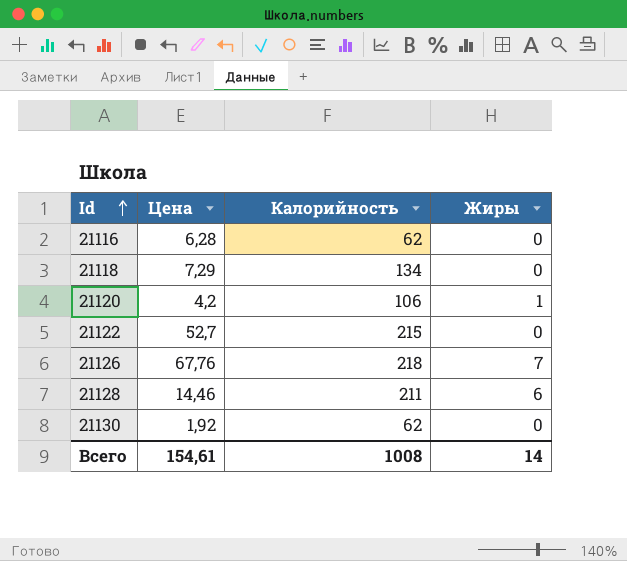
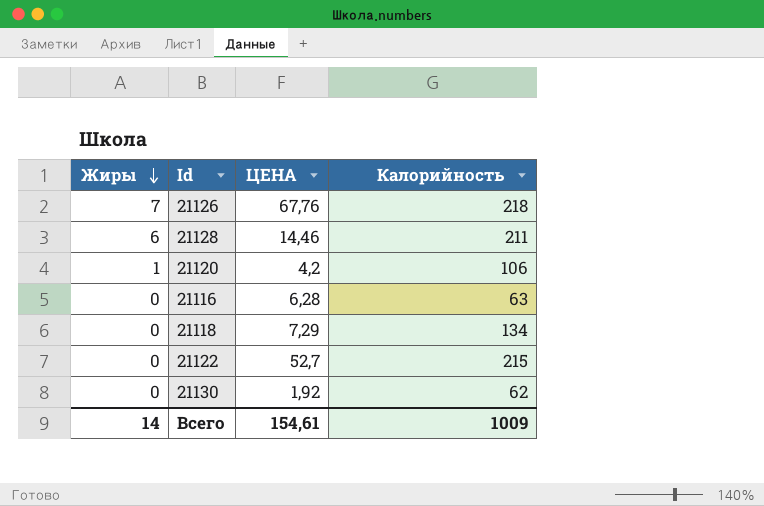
row order: Id ascending -> Жиры descending
column Жиры | position: 4 -> 1
column name: Цена -> ЦЕНА
21116 | Калорийность: 62 -> 63
Всего | Калорийность: 1008 -> 1009

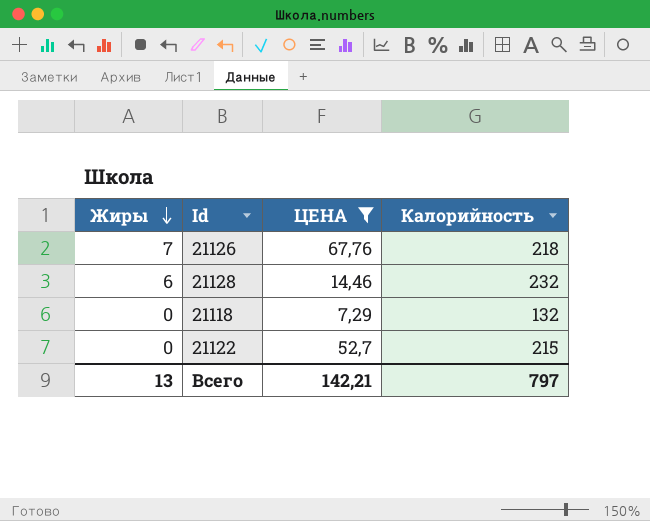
filter: none -> ЦЕНА >= 7,29
21128 | Калорийность: 211 -> 232
21118 | Калорийность: 134 -> 132
Всего | Жиры: 14 -> 13
Всего | ЦЕНА: 154,61 -> 142,21
Всего | Калорийность: 1009 -> 797

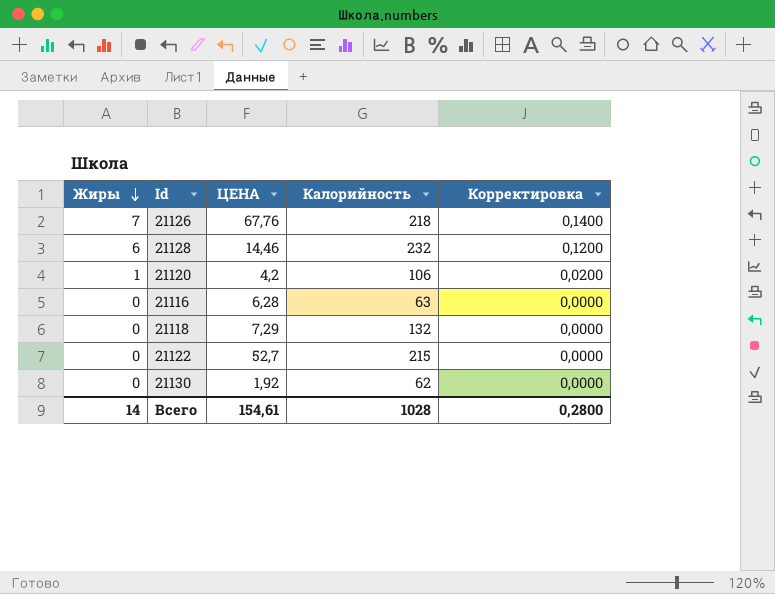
filter: ЦЕНА >= 7,29 -> none
column Корректировка | formula: none -> [Жиры] * 0,02
Всего | Жиры: 13 -> 14
Всего | ЦЕНА: 142,21 -> 154,61
Всего | Калорийность: 797 -> 1028

